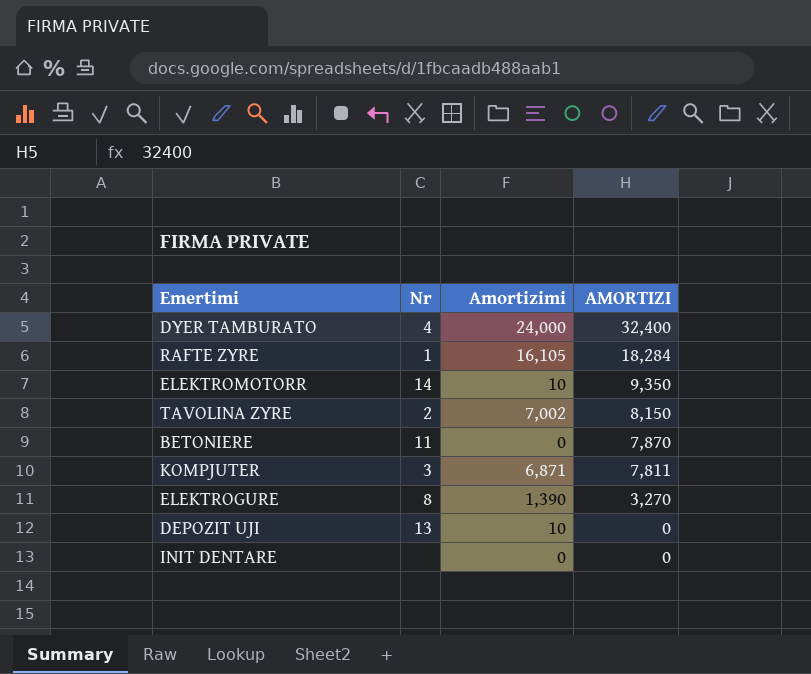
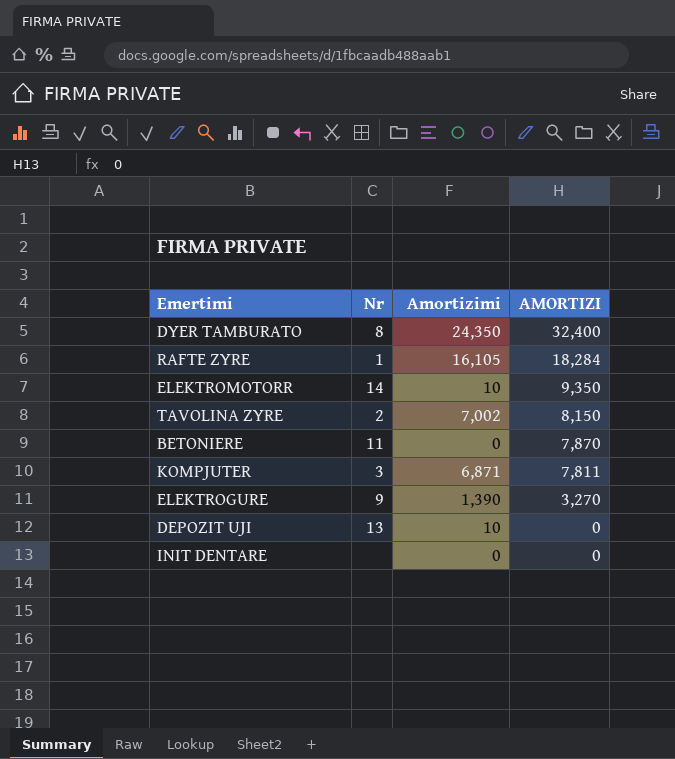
DYER TAMBURATO | Nr: 4 -> 8
DYER TAMBURATO | Amortizimi: 24,000 -> 24,350
ELEKTROGURE | Nr: 8 -> 9

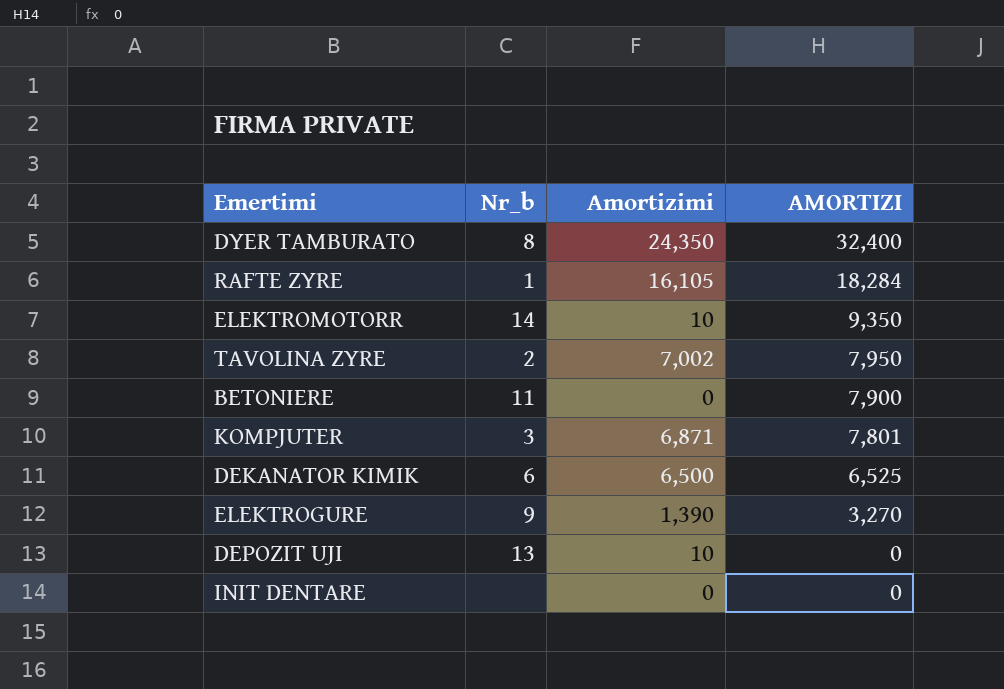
column name: Nr -> Nr_b
TAVOLINA ZYRE | AMORTIZI: 8,150 -> 7,950
BETONIERE | AMORTIZI: 7,870 -> 7,900
KOMPJUTER | AMORTIZI: 7,811 -> 7,801
row DEKANATOR KIMIK: none -> 6 | 6,500 | 6,525

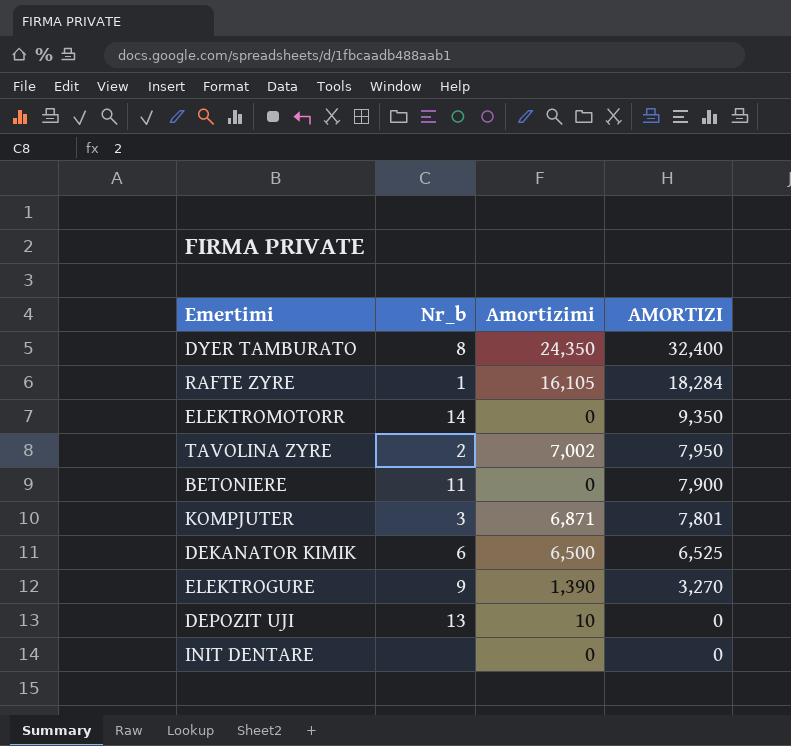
ELEKTROMOTORR | Amortizimi: 10 -> 0

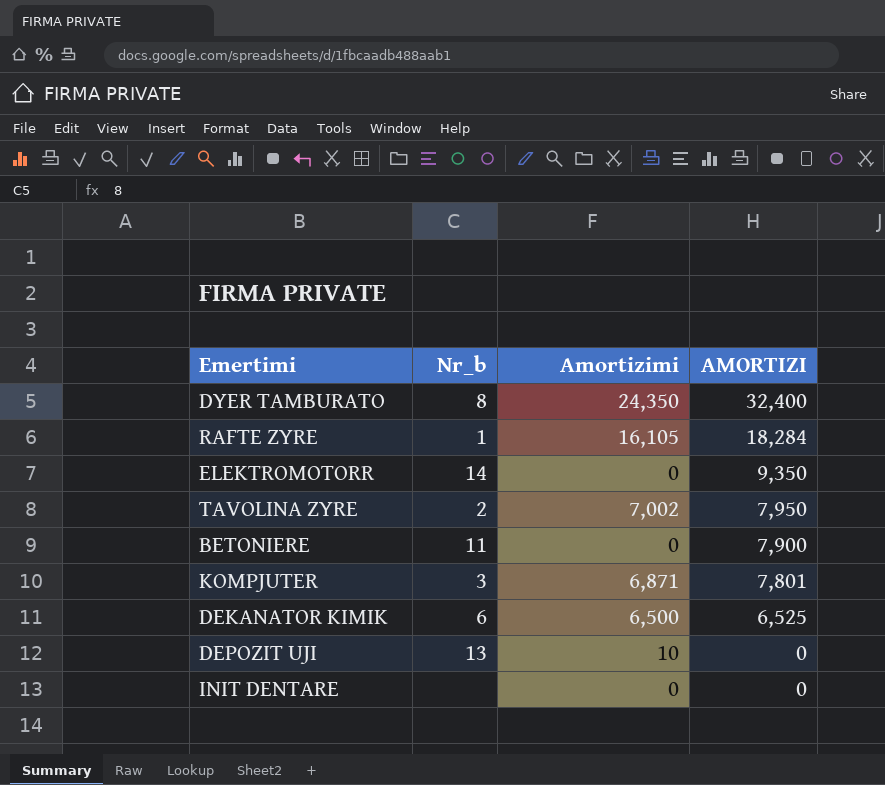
row ELEKTROGURE: 9 | 1,390 | 3,270 -> none

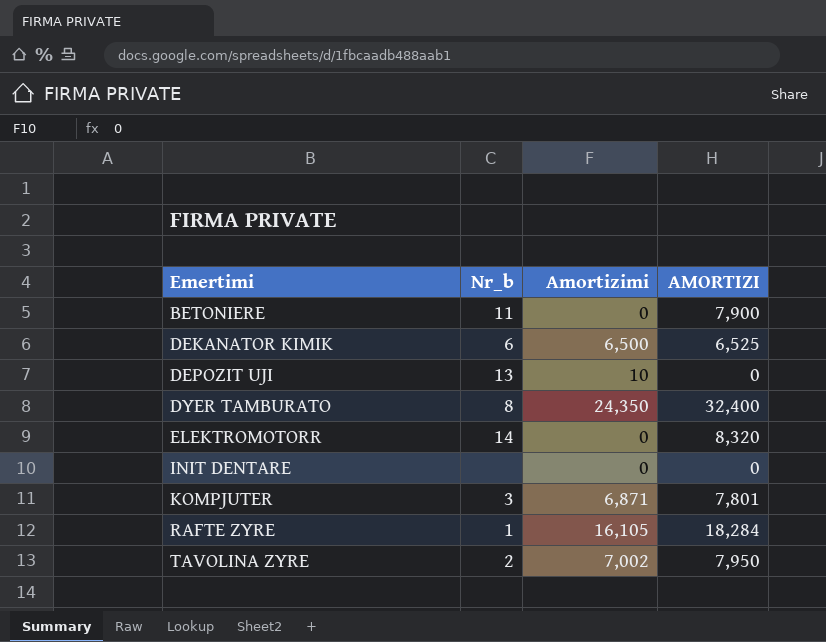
row order: AMORTIZI descending -> Emertimi ascending
ELEKTROMOTORR | AMORTIZI: 9,350 -> 8,320

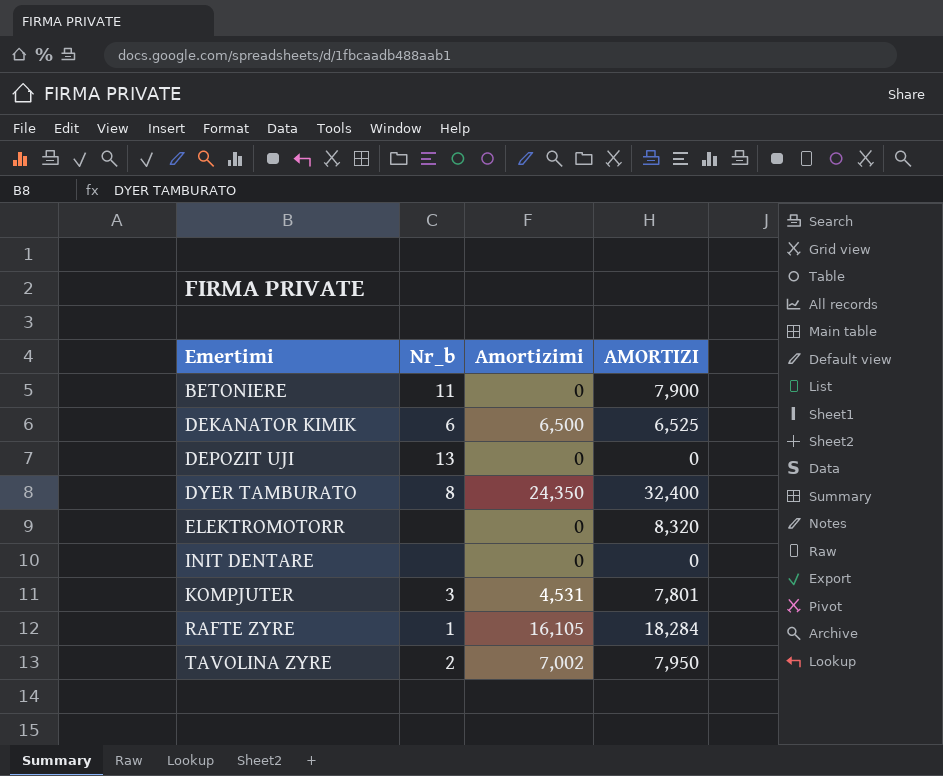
DEPOZIT UJI | Amortizimi: 10 -> 0
ELEKTROMOTORR | Nr_b: 14 -> none
KOMPJUTER | Amortizimi: 6,871 -> 4,531

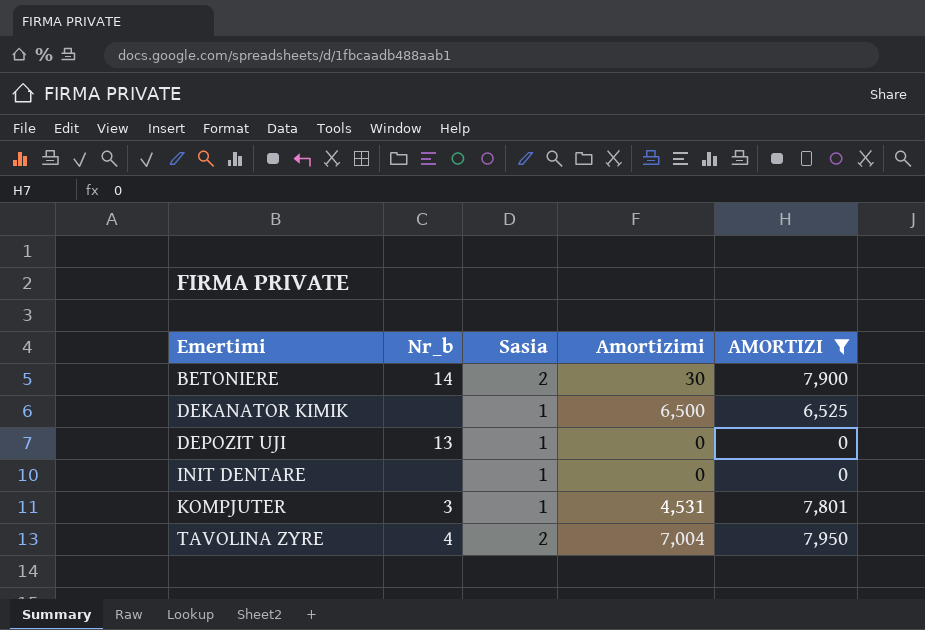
filter: none -> AMORTIZI <= 7,950
column Sasia | position: none -> 3
BETONIERE | Nr_b: 11 -> 14
BETONIERE | Amortizimi: 0 -> 30
DEKANATOR KIMIK | Nr_b: 6 -> none
TAVOLINA ZYRE | Nr_b: 2 -> 4
TAVOLINA ZYRE | Amortizimi: 7,002 -> 7,004

